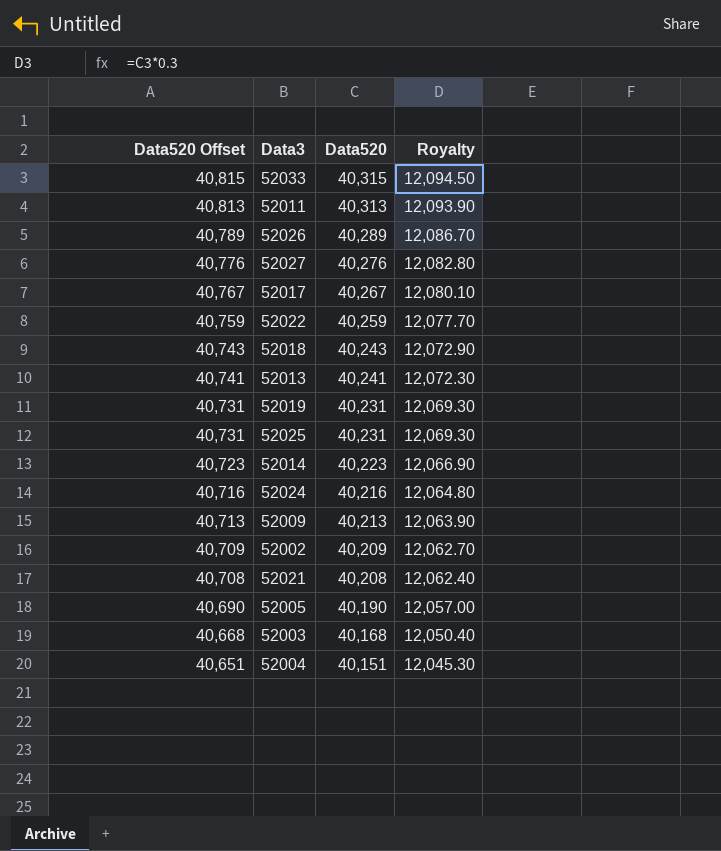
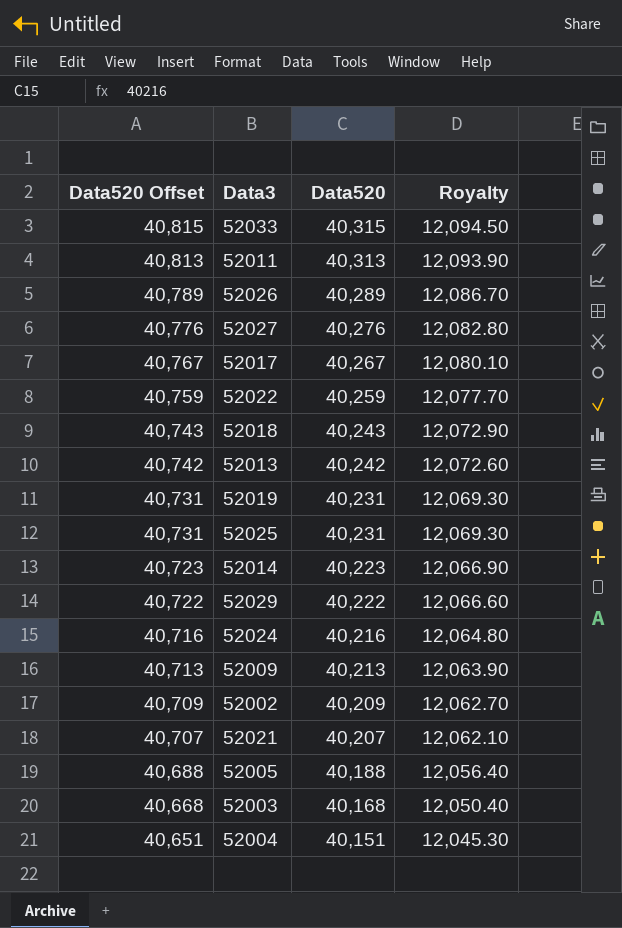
52013 | Data520 Offset: 40,741 -> 40,742
52013 | Data520: 40,241 -> 40,242
52013 | Royalty: 12,072.30 -> 12,072.60
row 52029: none -> 40,722 | 40,222 | 12,066.60
52021 | Data520 Offset: 40,708 -> 40,707
52021 | Data520: 40,208 -> 40,207
52021 | Royalty: 12,062.40 -> 12,062.10
52005 | Data520 Offset: 40,690 -> 40,688
52005 | Data520: 40,190 -> 40,188
52005 | Royalty: 12,057.00 -> 12,056.40

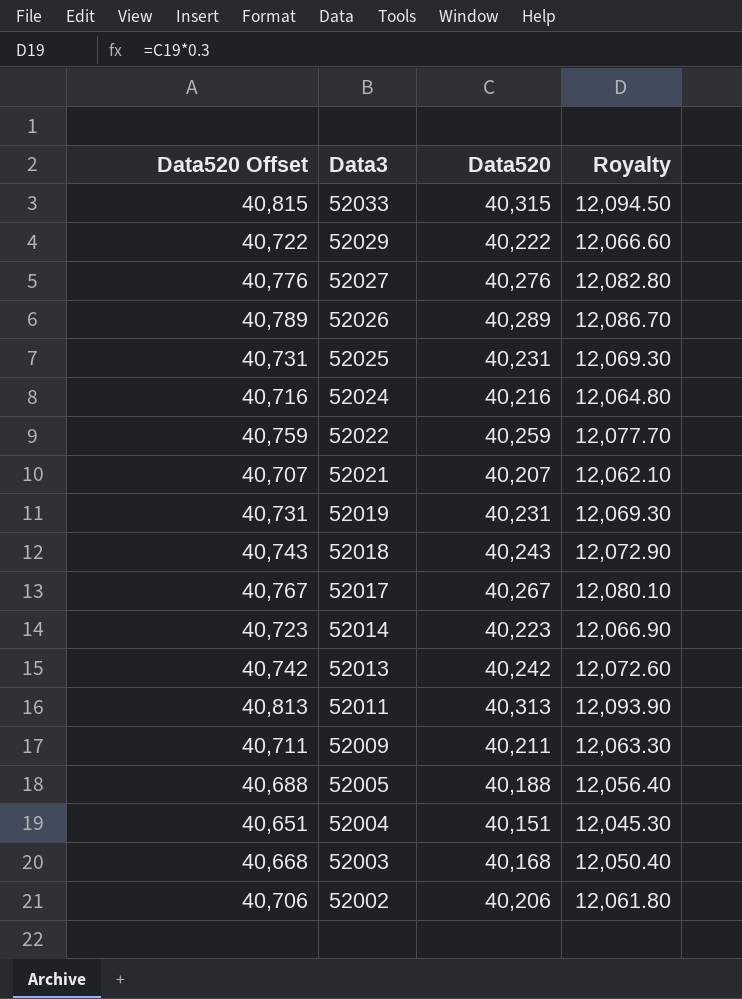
row order: Data520 Offset descending -> Data3 descending
52009 | Data520 Offset: 40,713 -> 40,711
52009 | Data520: 40,213 -> 40,211
52009 | Royalty: 12,063.90 -> 12,063.30
52002 | Data520 Offset: 40,709 -> 40,706
52002 | Data520: 40,209 -> 40,206
52002 | Royalty: 12,062.70 -> 12,061.80

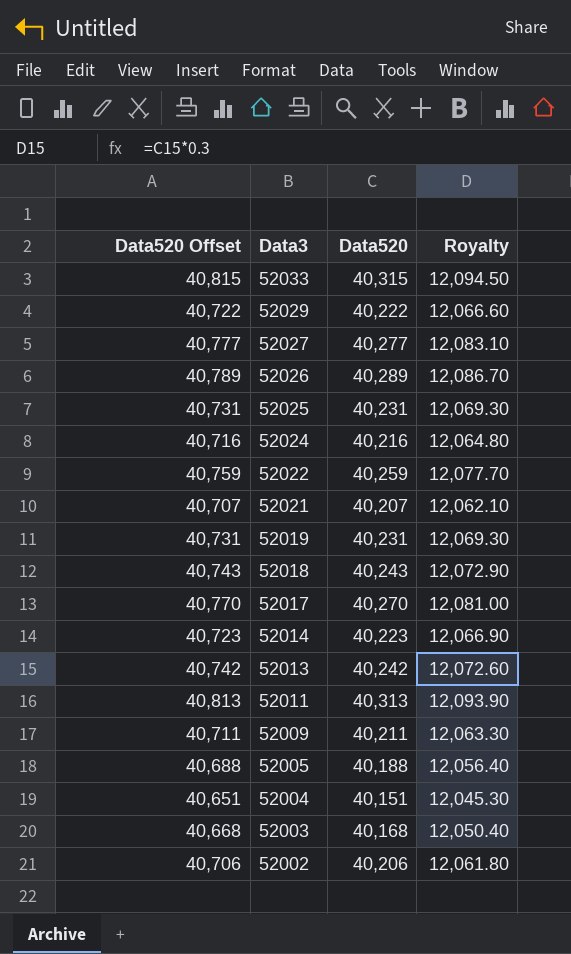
52027 | Data520 Offset: 40,776 -> 40,777
52027 | Data520: 40,276 -> 40,277
52027 | Royalty: 12,082.80 -> 12,083.10
52017 | Data520 Offset: 40,767 -> 40,770
52017 | Data520: 40,267 -> 40,270
52017 | Royalty: 12,080.10 -> 12,081.00

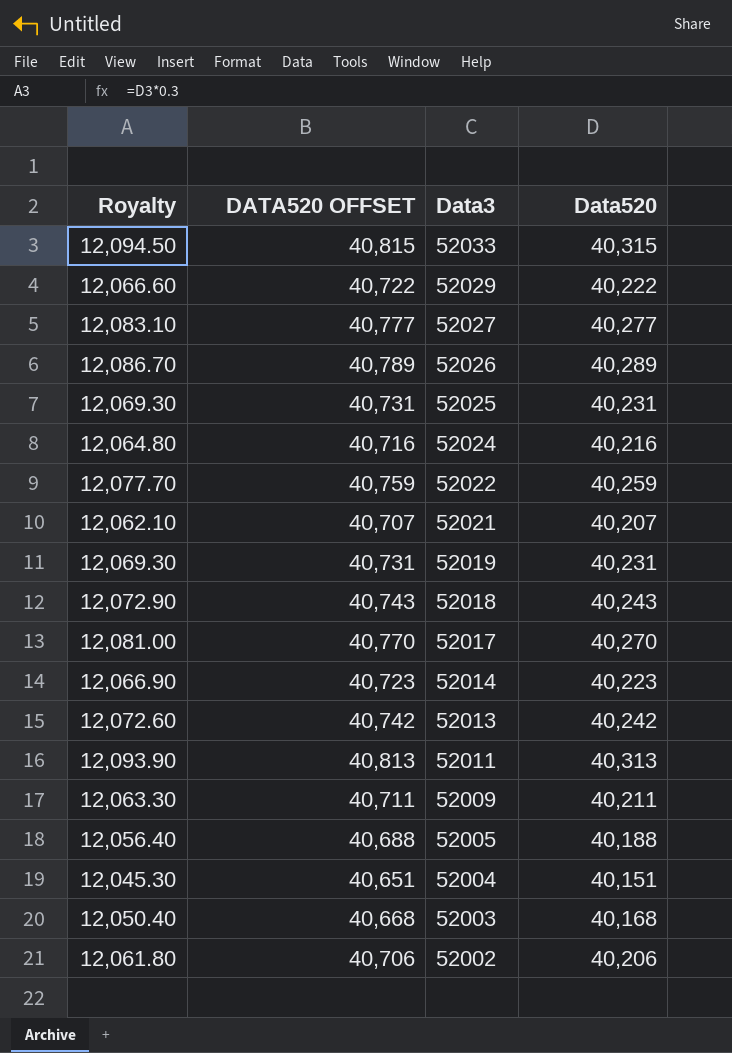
column Royalty | position: 4 -> 1
column name: Data520 Offset -> DATA520 OFFSET

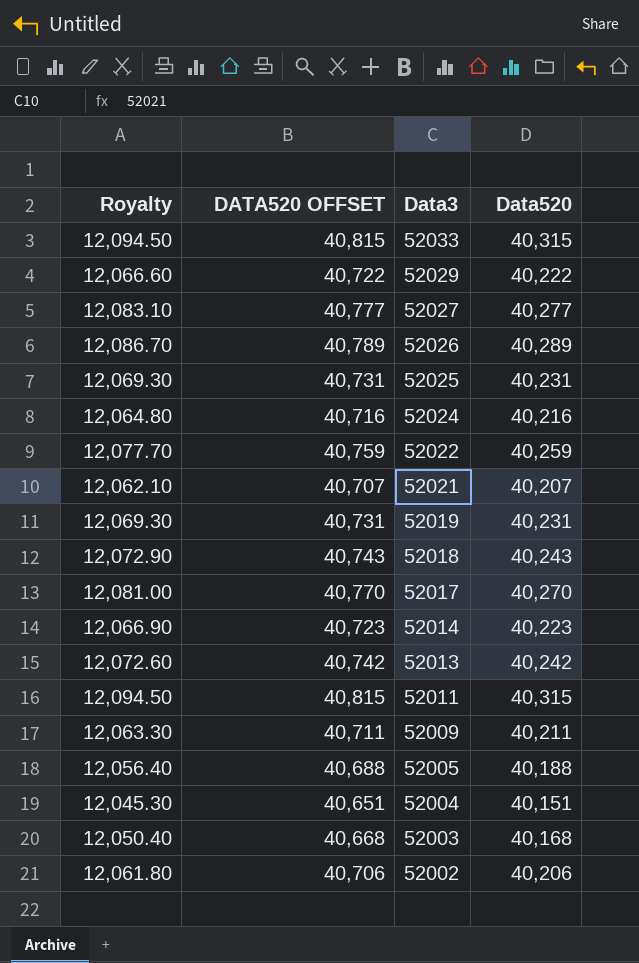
52011 | Royalty: 12,093.90 -> 12,094.50
52011 | DATA520 OFFSET: 40,813 -> 40,815
52011 | Data520: 40,313 -> 40,315

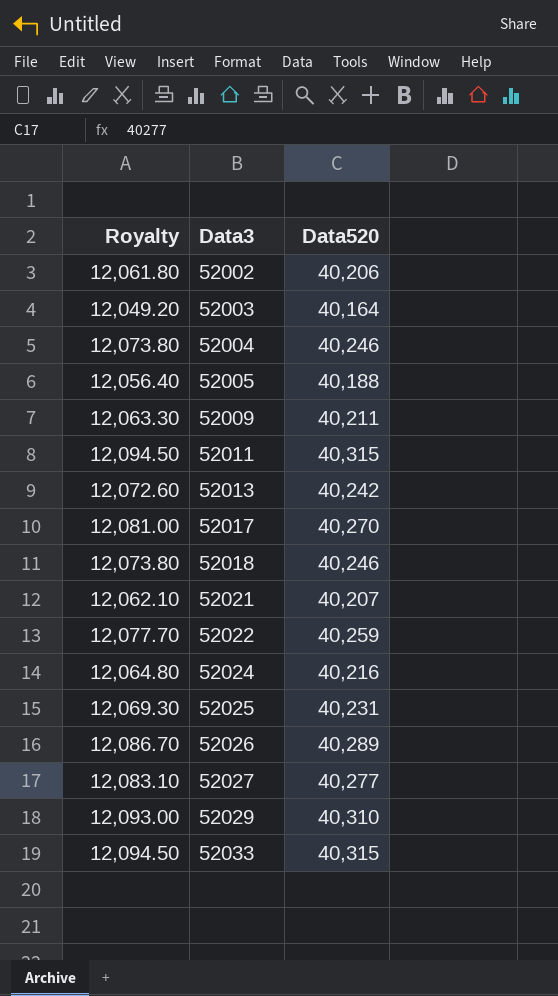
row order: Data3 descending -> Data3 ascending
column DATA520 OFFSET | formula: [Data520] + 500 -> none
row 52019: 12,069.30 | 40,731 | 40,231 -> none
row 52014: 12,066.90 | 40,723 | 40,223 -> none
52003 | Royalty: 12,050.40 -> 12,049.20
52003 | Data520: 40,168 -> 40,164
52004 | Royalty: 12,045.30 -> 12,073.80
52004 | Data520: 40,151 -> 40,246
52018 | Royalty: 12,072.90 -> 12,073.80
52018 | Data520: 40,243 -> 40,246
52029 | Royalty: 12,066.60 -> 12,093.00
52029 | Data520: 40,222 -> 40,310

